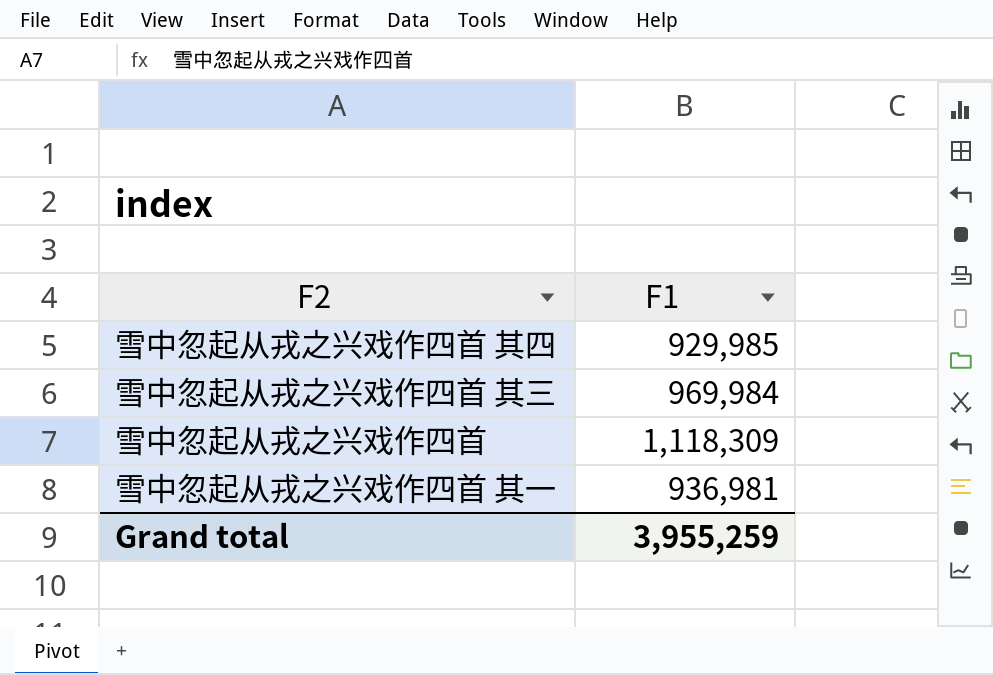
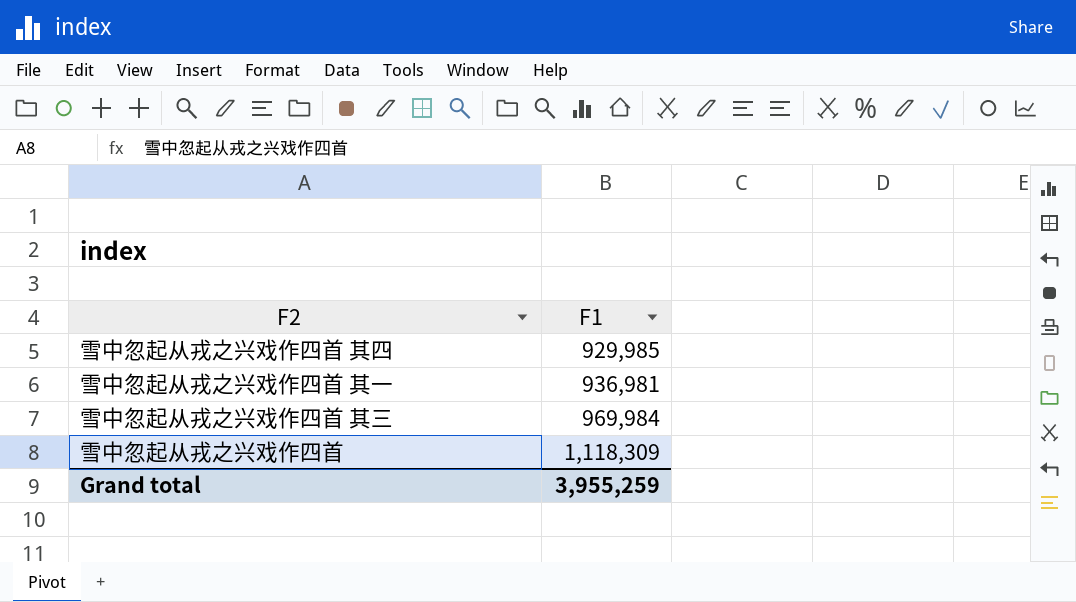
row order: none -> F1 ascending

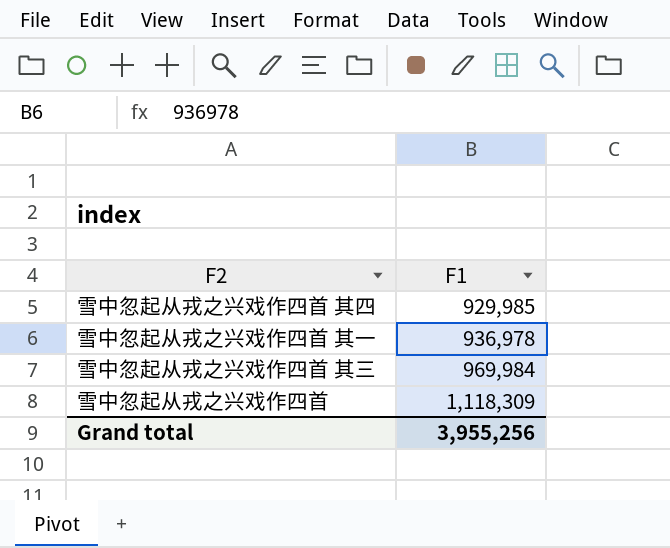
雪中忽起从戎之兴戏作四首 其一 | F1: 936,981 -> 936,978
Grand total | F1: 3,955,259 -> 3,955,256

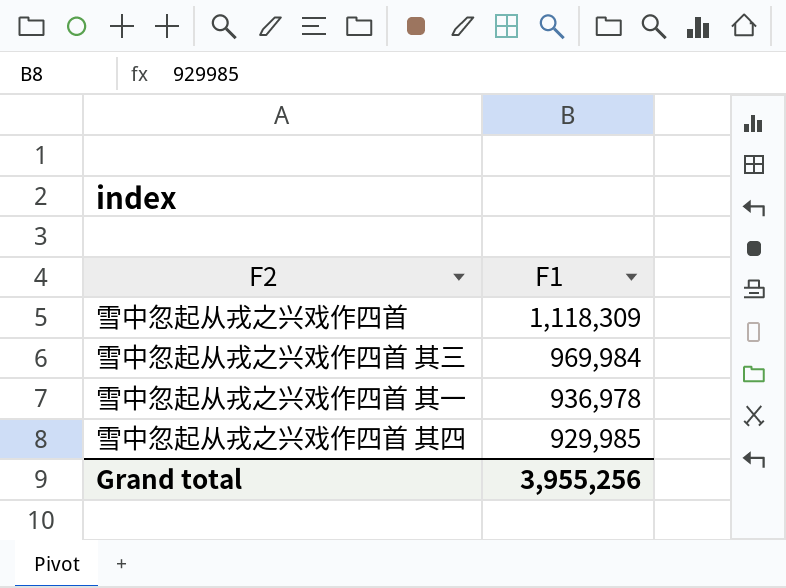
row order: F1 ascending -> F1 descending

